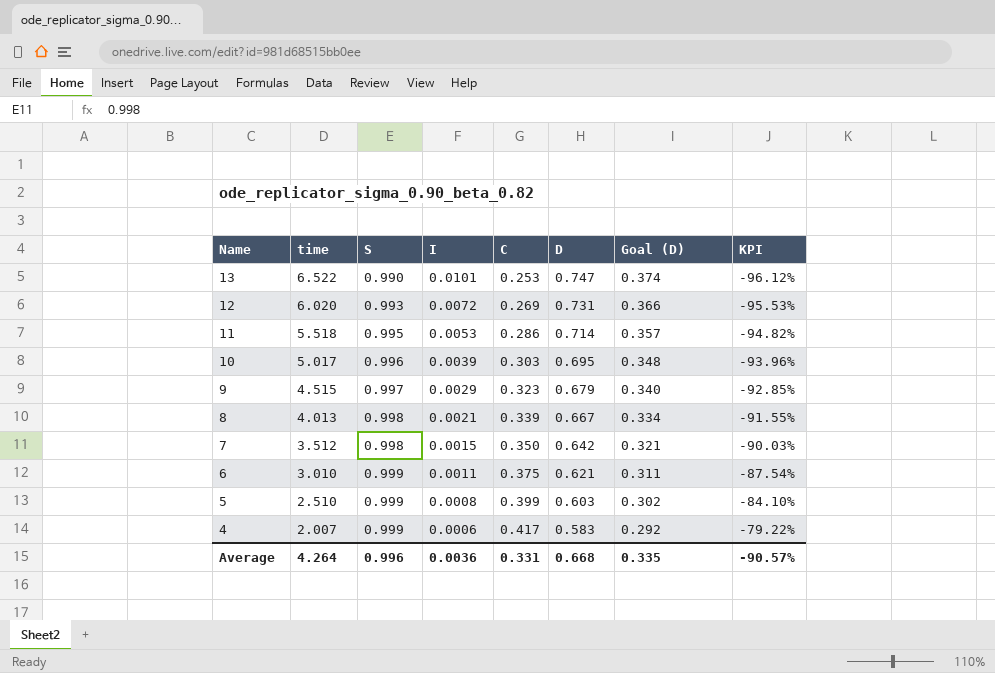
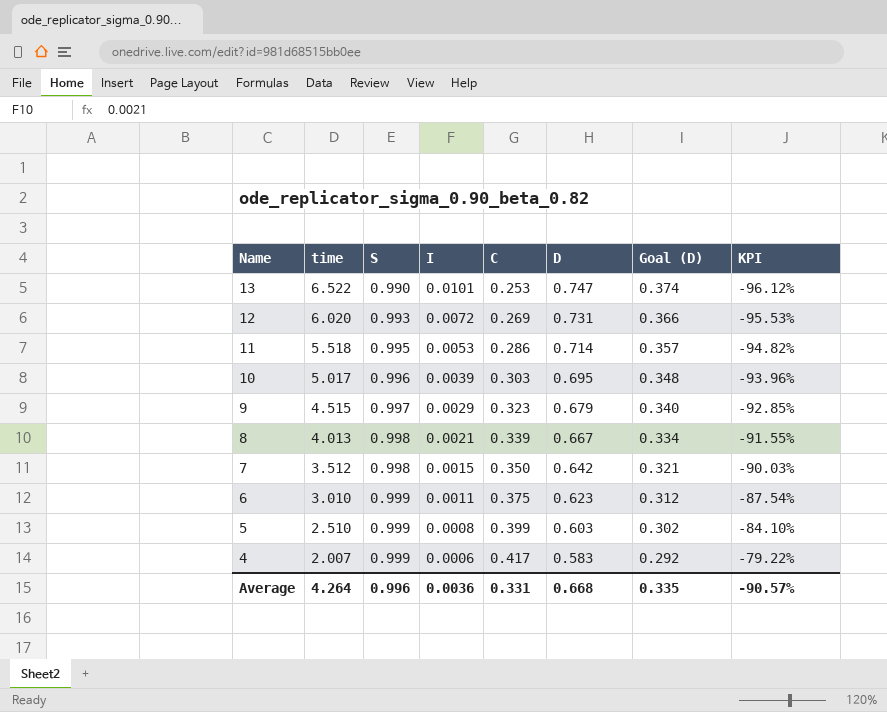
6 | D: 0.621 -> 0.623
6 | Goal (D): 0.311 -> 0.312

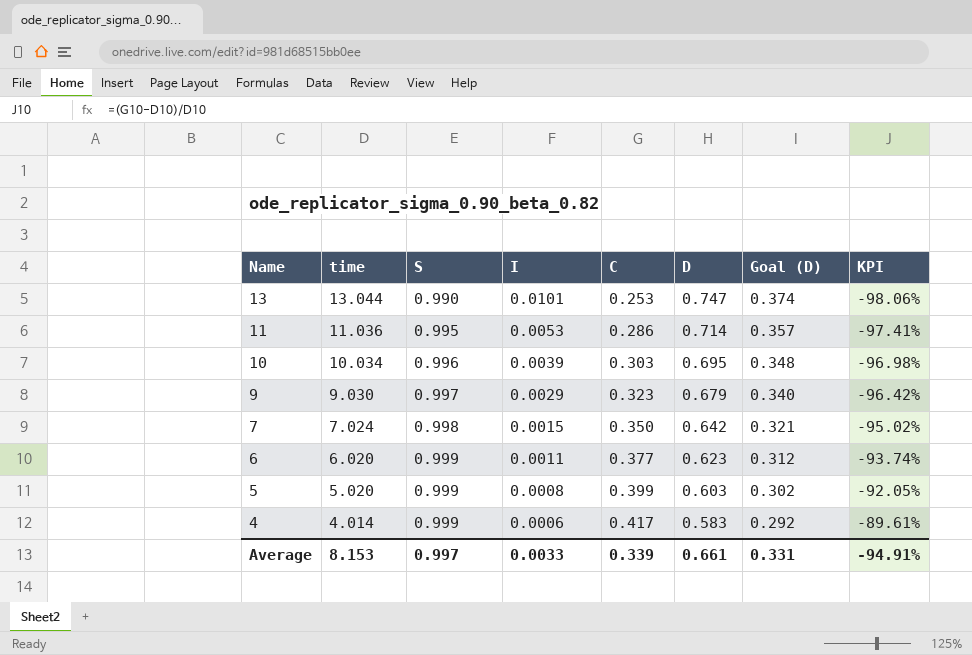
row 12: 6.020 | 0.993 | 0.0072 | 0.269 | 0.731 | 0.366 | -95.53% -> none
row 8: 4.013 | 0.998 | 0.0021 | 0.339 | 0.667 | 0.334 | -91.55% -> none
13 | time: 6.522 -> 13.044
13 | KPI: -96.12% -> -98.06%
11 | time: 5.518 -> 11.036
11 | KPI: -94.82% -> -97.41%
10 | time: 5.017 -> 10.034
10 | KPI: -93.96% -> -96.98%
9 | time: 4.515 -> 9.030
9 | KPI: -92.85% -> -96.42%
7 | time: 3.512 -> 7.024
7 | KPI: -90.03% -> -95.02%
6 | time: 3.010 -> 6.020
6 | C: 0.375 -> 0.377
6 | KPI: -87.54% -> -93.74%
5 | time: 2.510 -> 5.020
5 | KPI: -84.10% -> -92.05%
4 | time: 2.007 -> 4.014
4 | KPI: -79.22% -> -89.61%
Average | time: 4.264 -> 8.153
Average | S: 0.996 -> 0.997
Average | I: 0.0036 -> 0.0033
Average | C: 0.331 -> 0.339
Average | D: 0.668 -> 0.661
Average | Goal (D): 0.335 -> 0.331
Average | KPI: -90.57% -> -94.91%

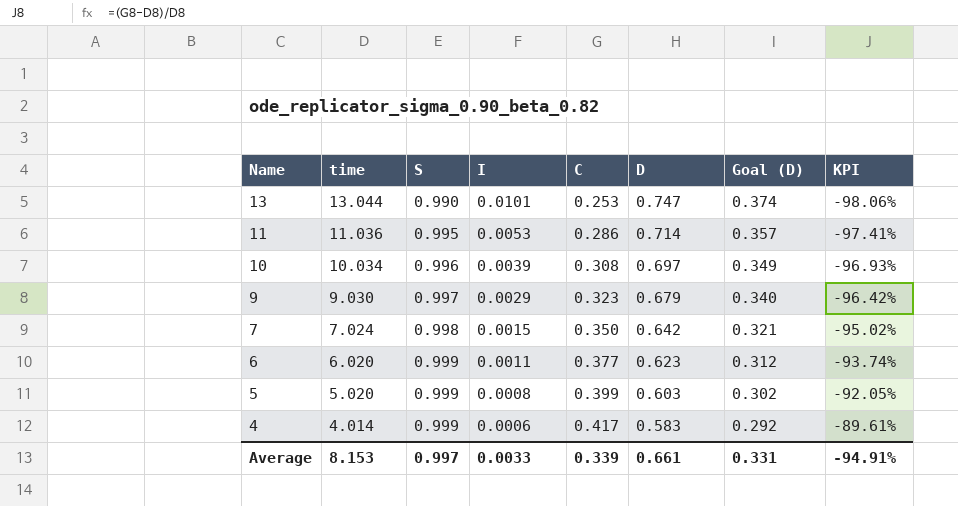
10 | C: 0.303 -> 0.308
10 | D: 0.695 -> 0.697
10 | Goal (D): 0.348 -> 0.349
10 | KPI: -96.98% -> -96.93%

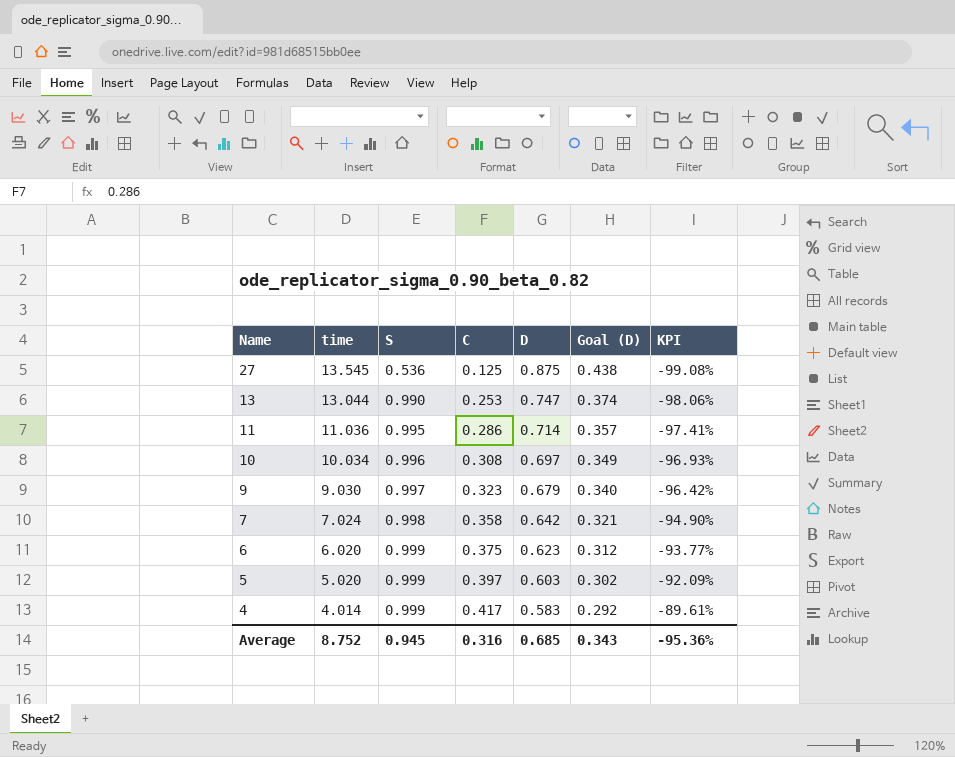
column I | position: 4 -> none
row 27: none -> 13.545 | 0.536 | 0.125 | 0.875 | 0.438 | -99.08%
7 | C: 0.350 -> 0.358
7 | KPI: -95.02% -> -94.90%
6 | C: 0.377 -> 0.375
6 | KPI: -93.74% -> -93.77%
5 | C: 0.399 -> 0.397
5 | KPI: -92.05% -> -92.09%
Average | time: 8.153 -> 8.752
Average | S: 0.997 -> 0.945
Average | C: 0.339 -> 0.316
Average | D: 0.661 -> 0.685
Average | Goal (D): 0.331 -> 0.343
Average | KPI: -94.91% -> -95.36%

